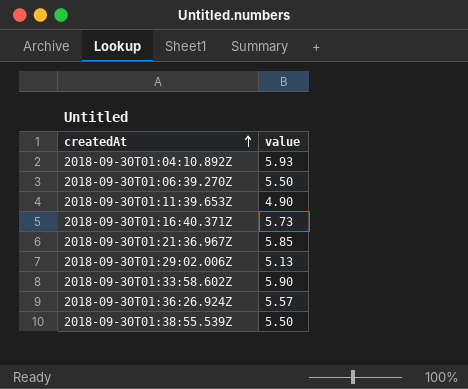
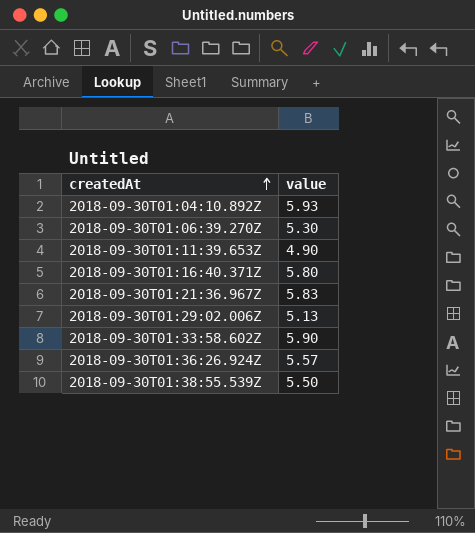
2018-09-30T01:06:39.270Z | value: 5.50 -> 5.30
2018-09-30T01:16:40.371Z | value: 5.73 -> 5.80
2018-09-30T01:21:36.967Z | value: 5.85 -> 5.83

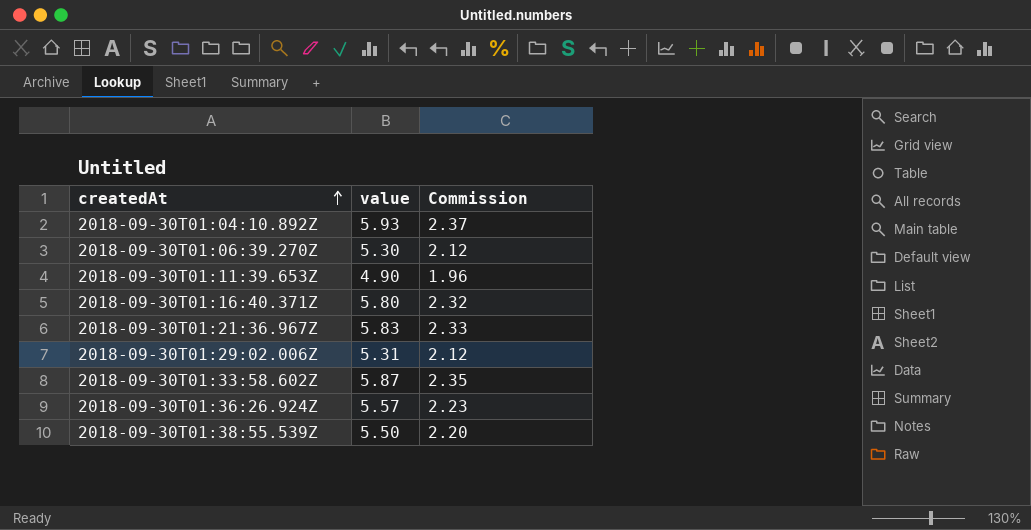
column Commission | formula: none -> [value] * 0.4
2018-09-30T01:29:02.006Z | value: 5.13 -> 5.31
2018-09-30T01:33:58.602Z | value: 5.90 -> 5.87

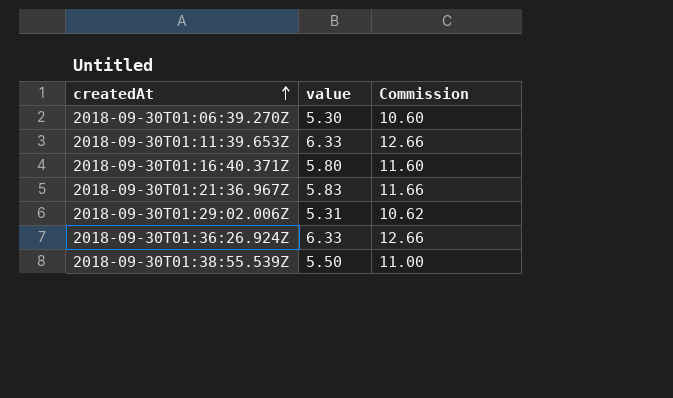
column Commission | formula: [value] * 0.4 -> [value] * 2
row 2018-09-30T01:04:10.892Z: 5.93 | 2.37 -> none
row 2018-09-30T01:33:58.602Z: 5.87 | 2.35 -> none
2018-09-30T01:11:39.653Z | value: 4.90 -> 6.33
2018-09-30T01:36:26.924Z | value: 5.57 -> 6.33

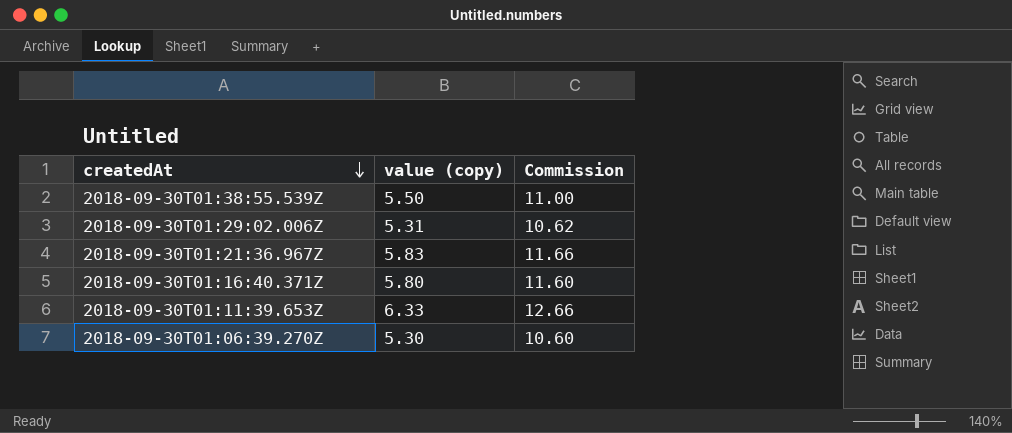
row order: createdAt ascending -> createdAt descending
column name: value -> value (copy)
row 2018-09-30T01:36:26.924Z: 6.33 | 12.66 -> none

